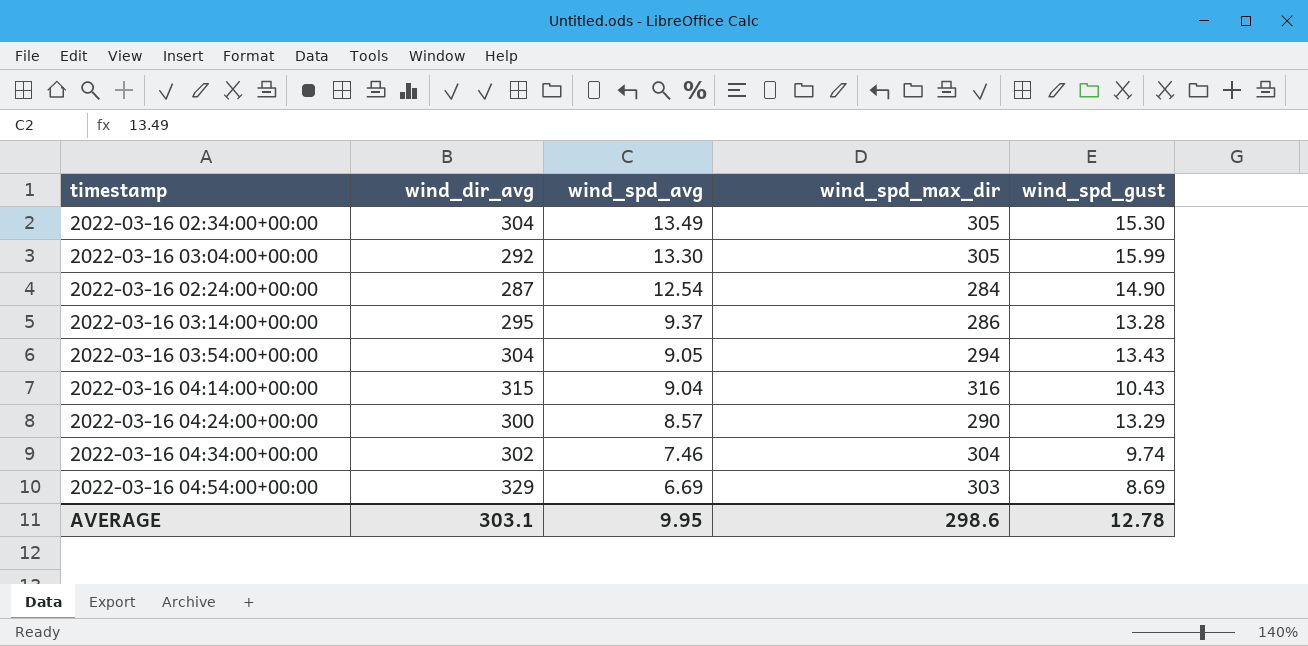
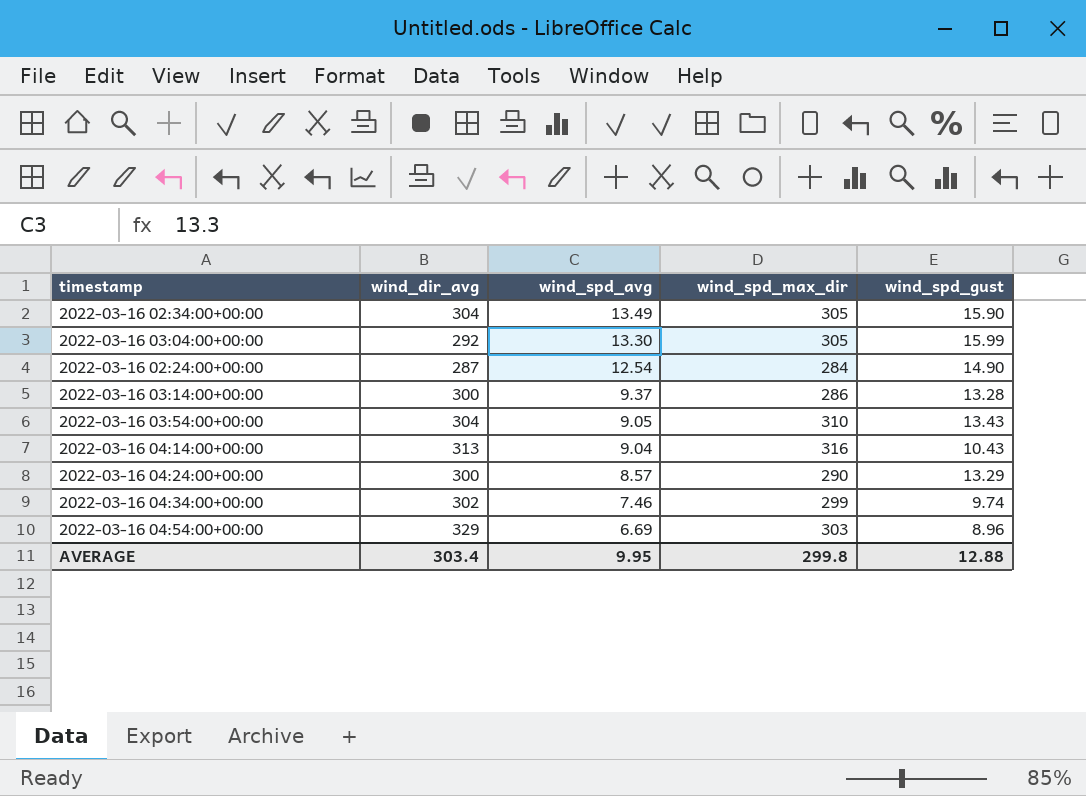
2022-03-16 02:34:00+00:00 | wind_spd_gust: 15.30 -> 15.90
2022-03-16 03:14:00+00:00 | wind_dir_avg: 295 -> 300
2022-03-16 03:54:00+00:00 | wind_spd_max_dir: 294 -> 310
2022-03-16 04:14:00+00:00 | wind_dir_avg: 315 -> 313
2022-03-16 04:34:00+00:00 | wind_spd_max_dir: 304 -> 299
2022-03-16 04:54:00+00:00 | wind_spd_gust: 8.69 -> 8.96
AVERAGE | wind_dir_avg: 303.1 -> 303.4
AVERAGE | wind_spd_max_dir: 298.6 -> 299.8
AVERAGE | wind_spd_gust: 12.78 -> 12.88

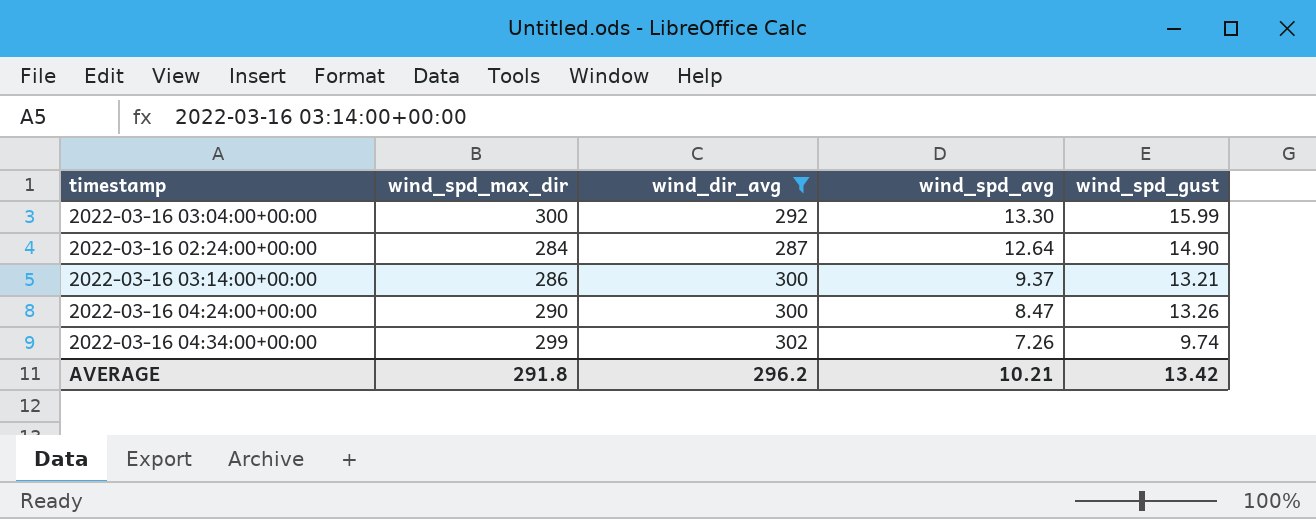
filter: none -> wind_dir_avg <= 302
column wind_spd_max_dir | position: 4 -> 2
2022-03-16 03:04:00+00:00 | wind_spd_max_dir: 305 -> 300
2022-03-16 02:24:00+00:00 | wind_spd_avg: 12.54 -> 12.64
2022-03-16 03:14:00+00:00 | wind_spd_gust: 13.28 -> 13.21
2022-03-16 04:24:00+00:00 | wind_spd_avg: 8.57 -> 8.47
2022-03-16 04:24:00+00:00 | wind_spd_gust: 13.29 -> 13.26
2022-03-16 04:34:00+00:00 | wind_spd_avg: 7.46 -> 7.26
AVERAGE | wind_spd_max_dir: 299.8 -> 291.8
AVERAGE | wind_dir_avg: 303.4 -> 296.2
AVERAGE | wind_spd_avg: 9.95 -> 10.21
AVERAGE | wind_spd_gust: 12.88 -> 13.42

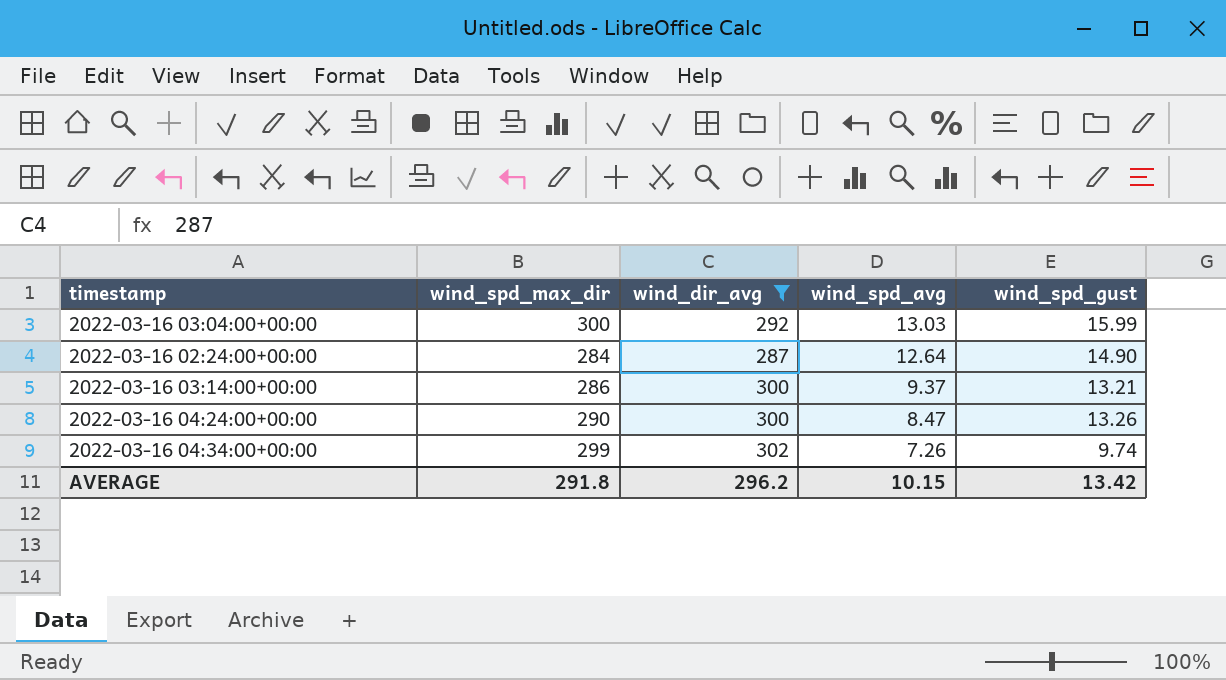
2022-03-16 03:04:00+00:00 | wind_spd_avg: 13.30 -> 13.03
AVERAGE | wind_spd_avg: 10.21 -> 10.15

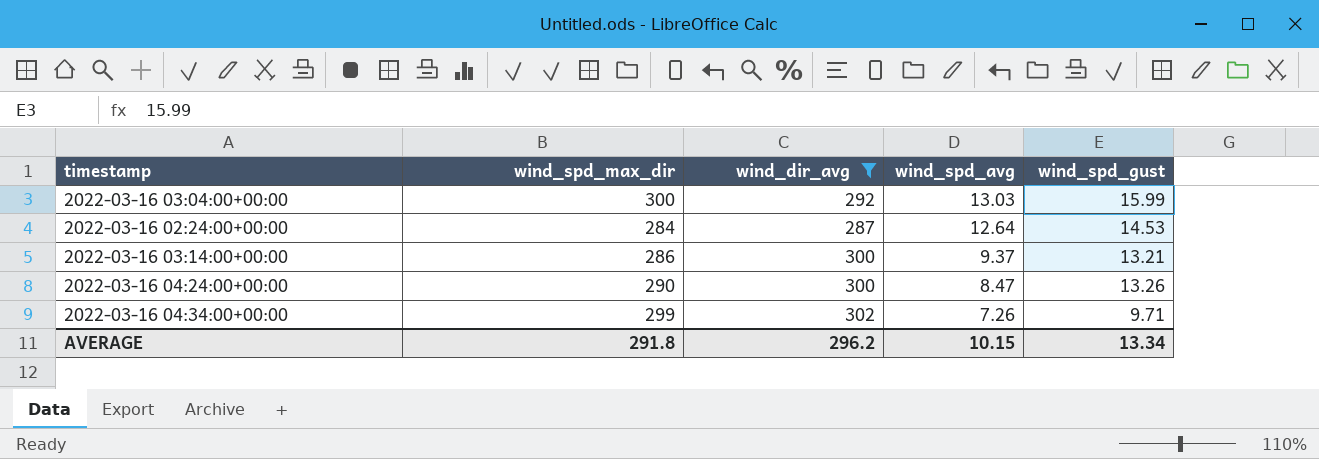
2022-03-16 02:24:00+00:00 | wind_spd_gust: 14.90 -> 14.53
2022-03-16 04:34:00+00:00 | wind_spd_gust: 9.74 -> 9.71
AVERAGE | wind_spd_gust: 13.42 -> 13.34

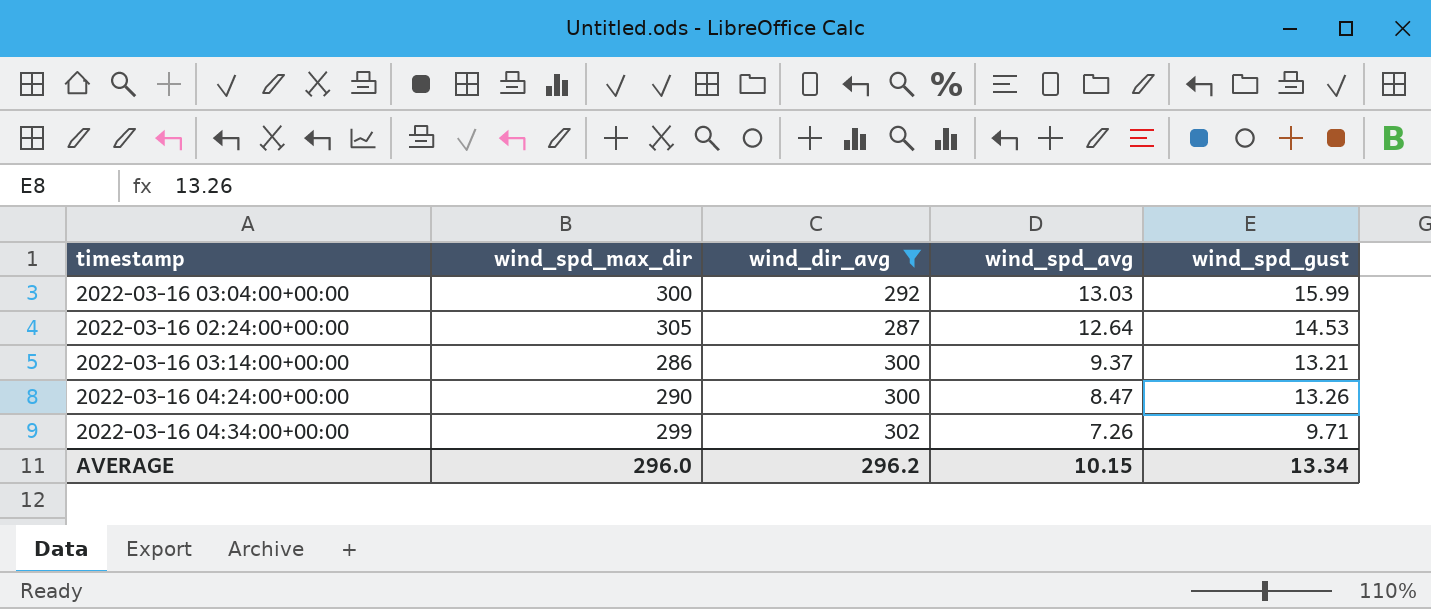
2022-03-16 02:24:00+00:00 | wind_spd_max_dir: 284 -> 305
AVERAGE | wind_spd_max_dir: 291.8 -> 296.0

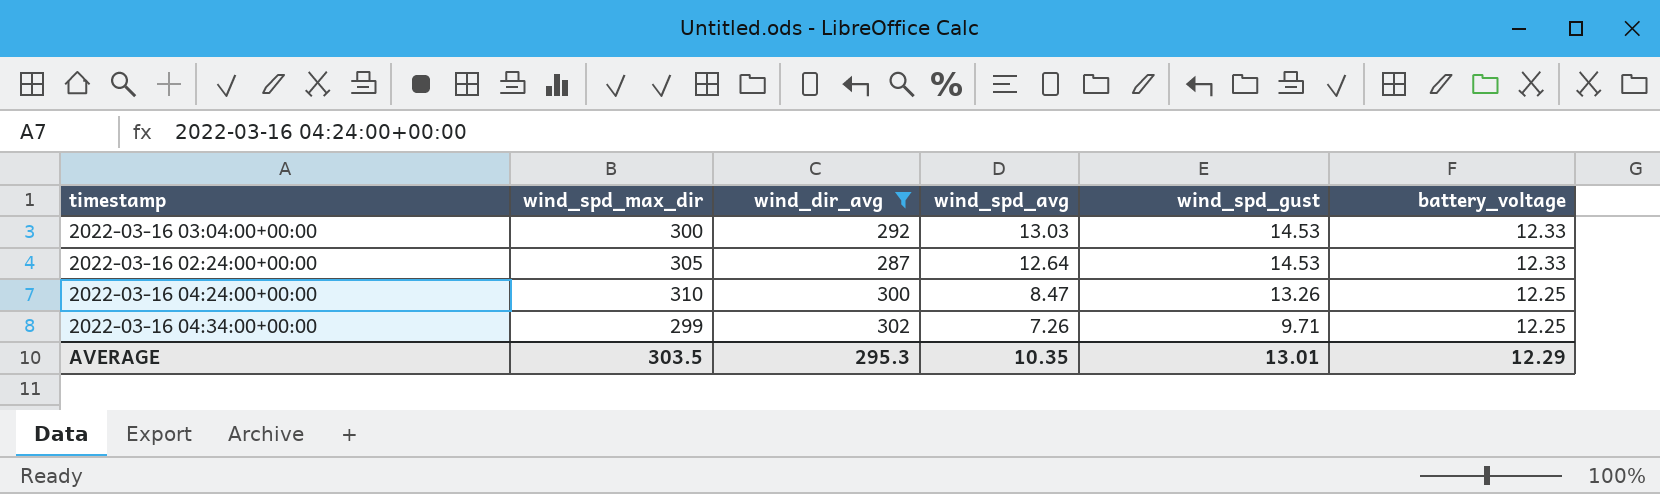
column battery_voltage | position: none -> 6
row 2022-03-16 03:14:00+00:00: 286 | 300 | 9.37 | 13.21 -> none
2022-03-16 03:04:00+00:00 | wind_spd_gust: 15.99 -> 14.53
2022-03-16 04:24:00+00:00 | wind_spd_max_dir: 290 -> 310
AVERAGE | wind_spd_max_dir: 296.0 -> 303.5
AVERAGE | wind_dir_avg: 296.2 -> 295.3
AVERAGE | wind_spd_avg: 10.15 -> 10.35
AVERAGE | wind_spd_gust: 13.34 -> 13.01

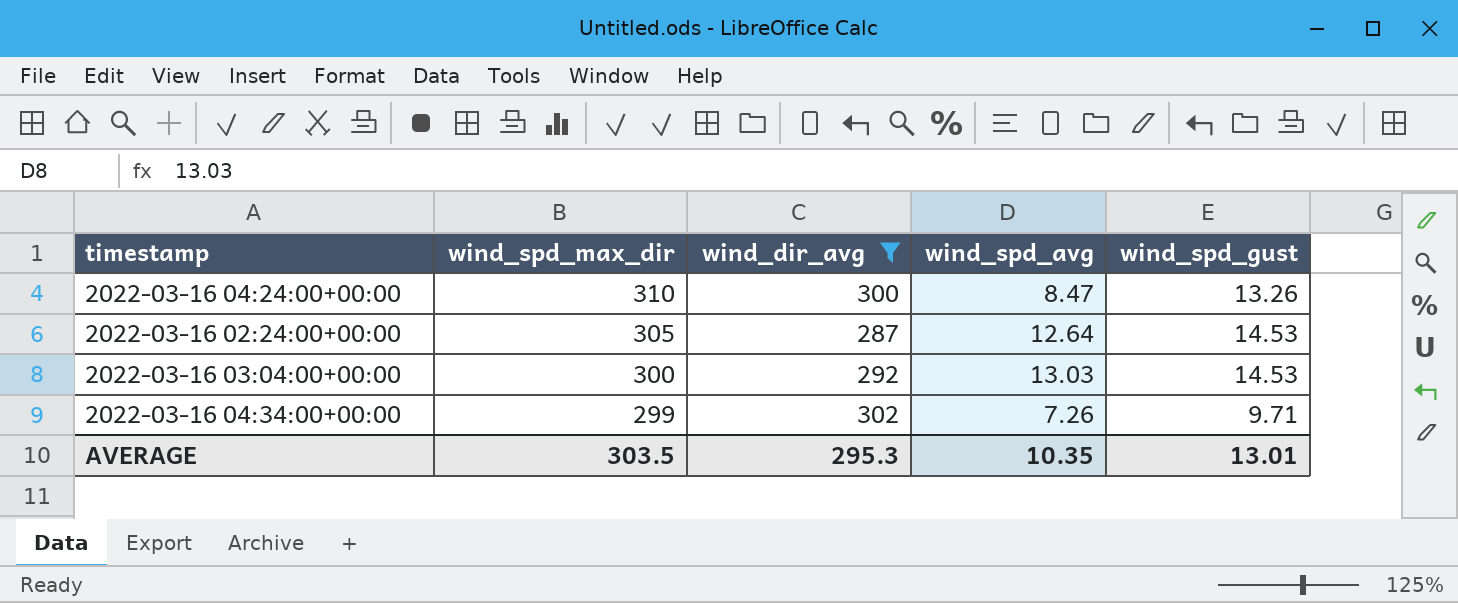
row order: wind_spd_avg descending -> wind_spd_max_dir descending
column battery_voltage | position: 6 -> none

